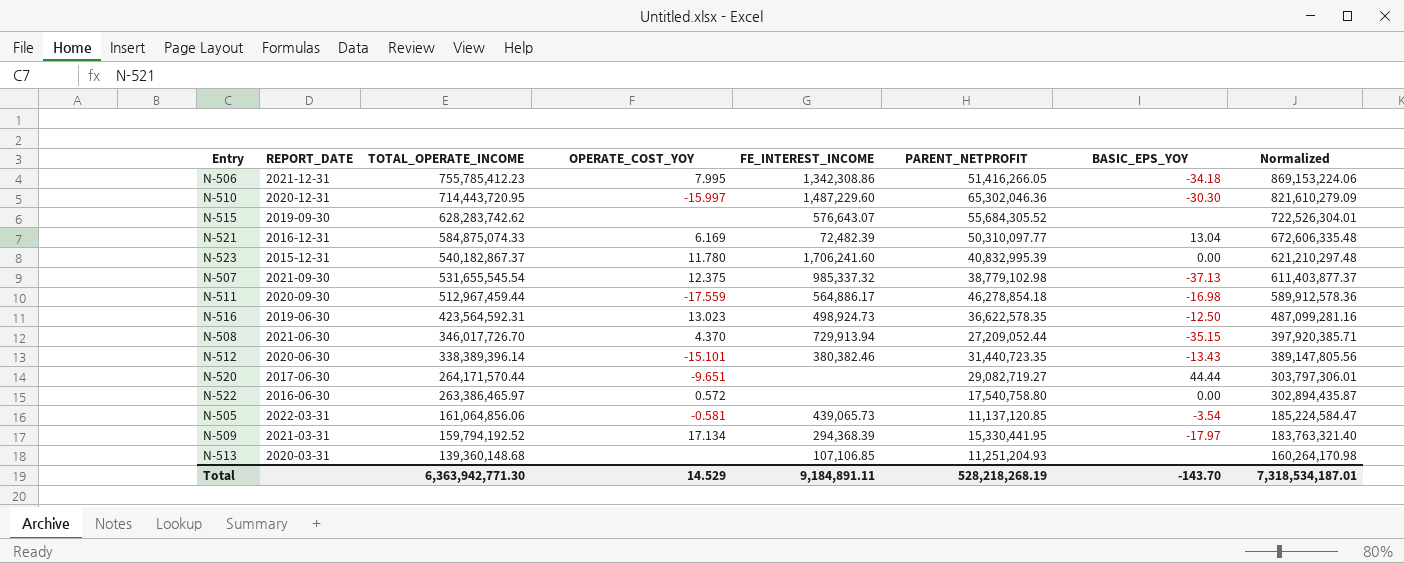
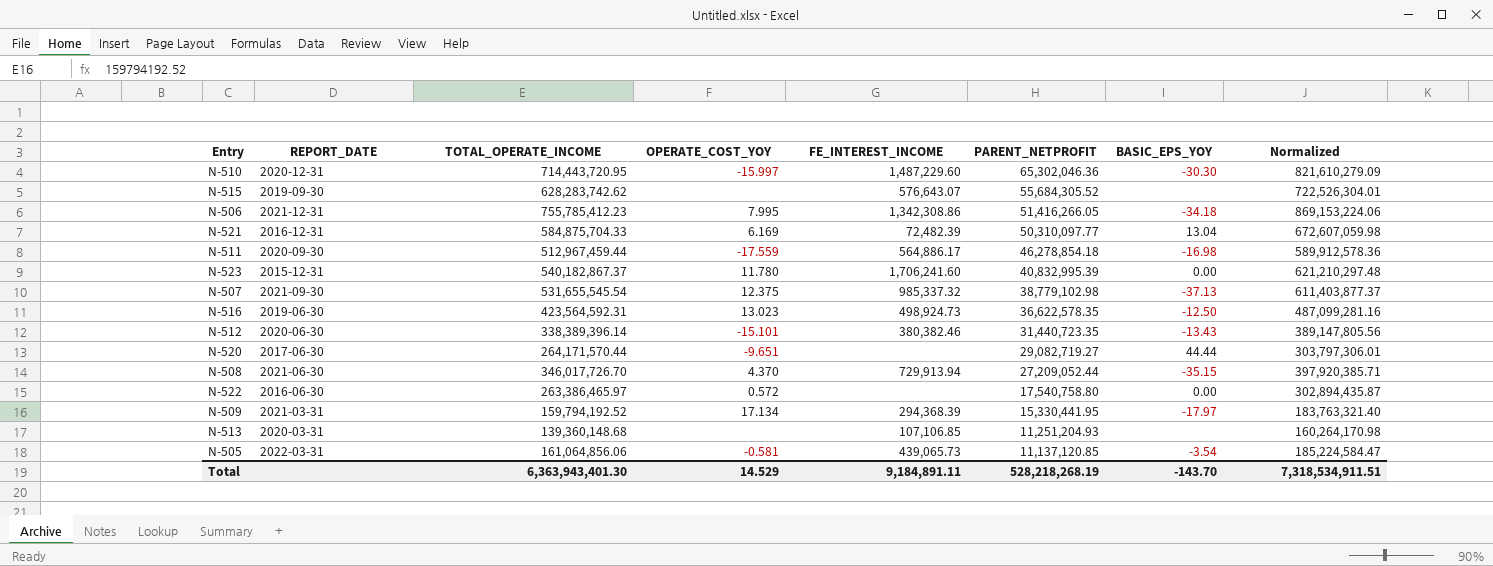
row order: TOTAL_OPERATE_INCOME descending -> PARENT_NETPROFIT descending
N-521 | TOTAL_OPERATE_INCOME: 584,875,074.33 -> 584,875,704.33
N-521 | Normalized: 672,606,335.48 -> 672,607,059.98
Total | TOTAL_OPERATE_INCOME: 6,363,942,771.30 -> 6,363,943,401.30
Total | Normalized: 7,318,534,187.01 -> 7,318,534,911.51

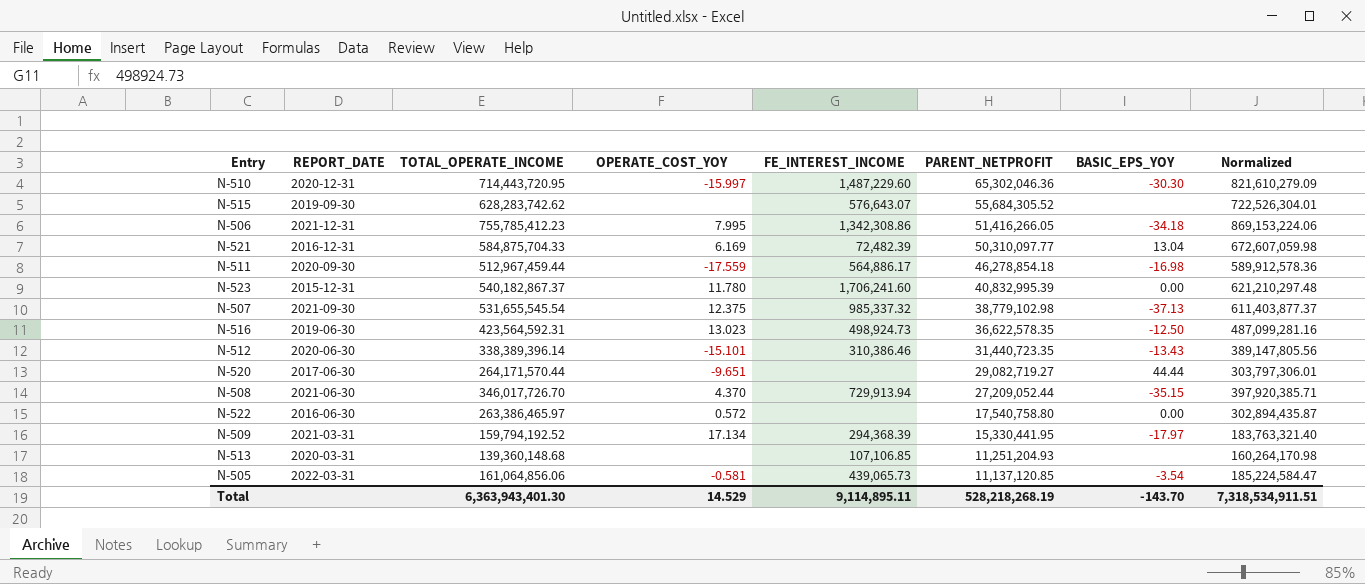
N-512 | FE_INTEREST_INCOME: 380,382.46 -> 310,386.46
Total | FE_INTEREST_INCOME: 9,184,891.11 -> 9,114,895.11

